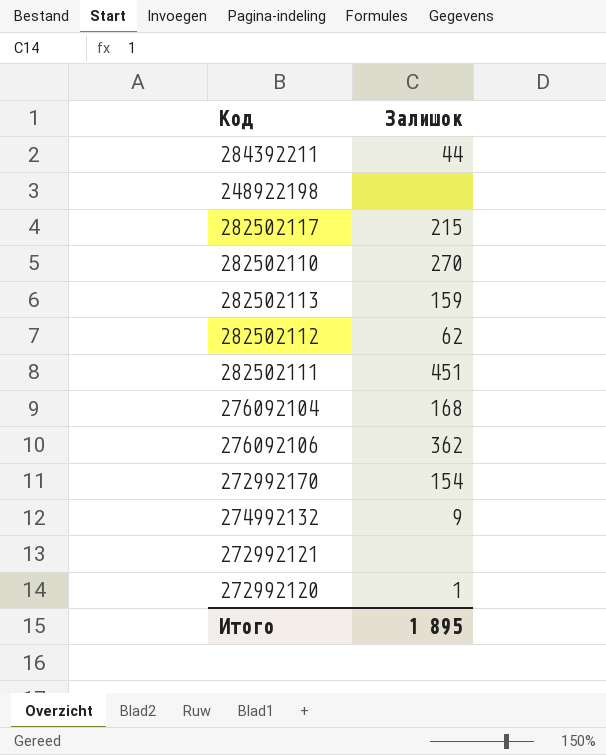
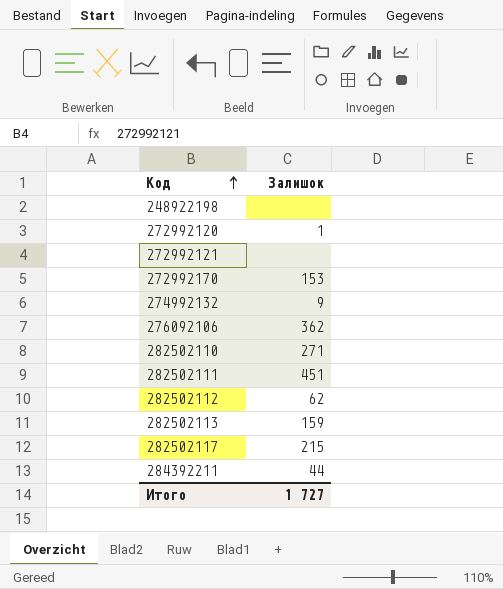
row order: none -> Код ascending
row 276092104: 168 -> none
272992170 | Залишок: 154 -> 153
282502110 | Залишок: 270 -> 271
Итого | Залишок: 1 895 -> 1 727

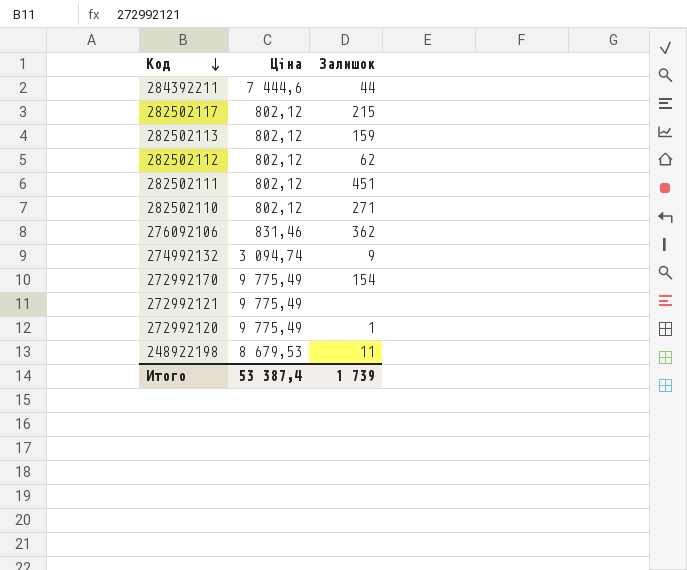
row order: Код ascending -> Код descending
column Ціна | position: none -> 2
272992170 | Залишок: 153 -> 154
248922198 | Залишок: none -> 11
Итого | Залишок: 1 727 -> 1 739

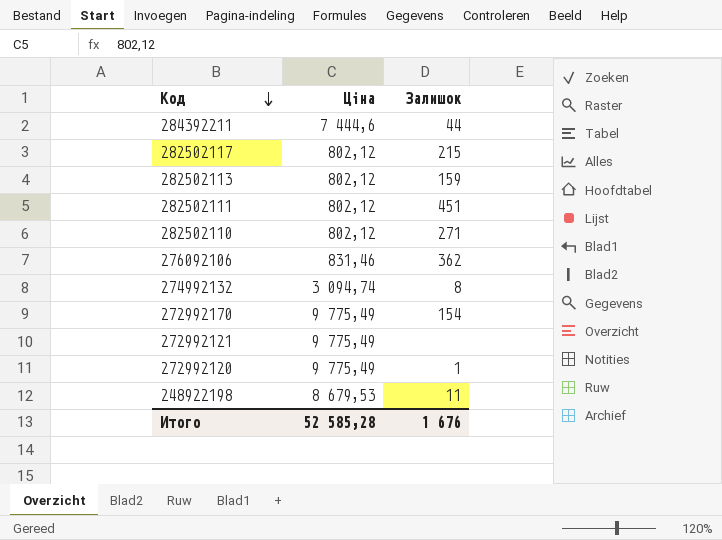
row 282502112: 802,12 | 62 -> none
274992132 | Залишок: 9 -> 8
Итого | Ціна: 53 387,4 -> 52 585,28
Итого | Залишок: 1 739 -> 1 676

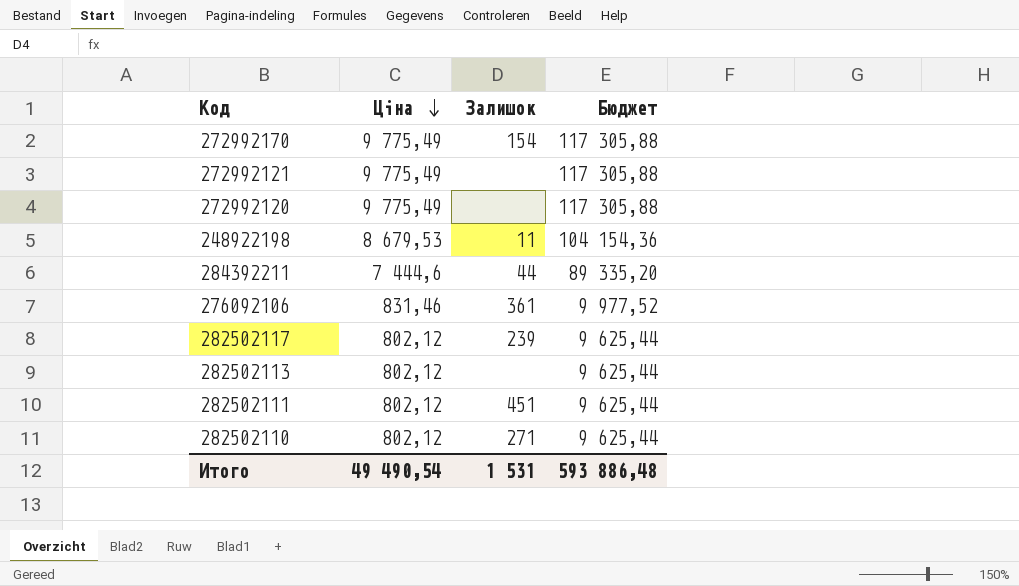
row order: Код descending -> Ціна descending
column Бюджет | formula: none -> [Ціна] * 12
row 274992132: 3 094,74 | 8 -> none
272992120 | Залишок: 1 -> none
276092106 | Залишок: 362 -> 361
282502117 | Залишок: 215 -> 239
282502113 | Залишок: 159 -> none
Итого | Ціна: 52 585,28 -> 49 490,54
Итого | Залишок: 1 676 -> 1 531

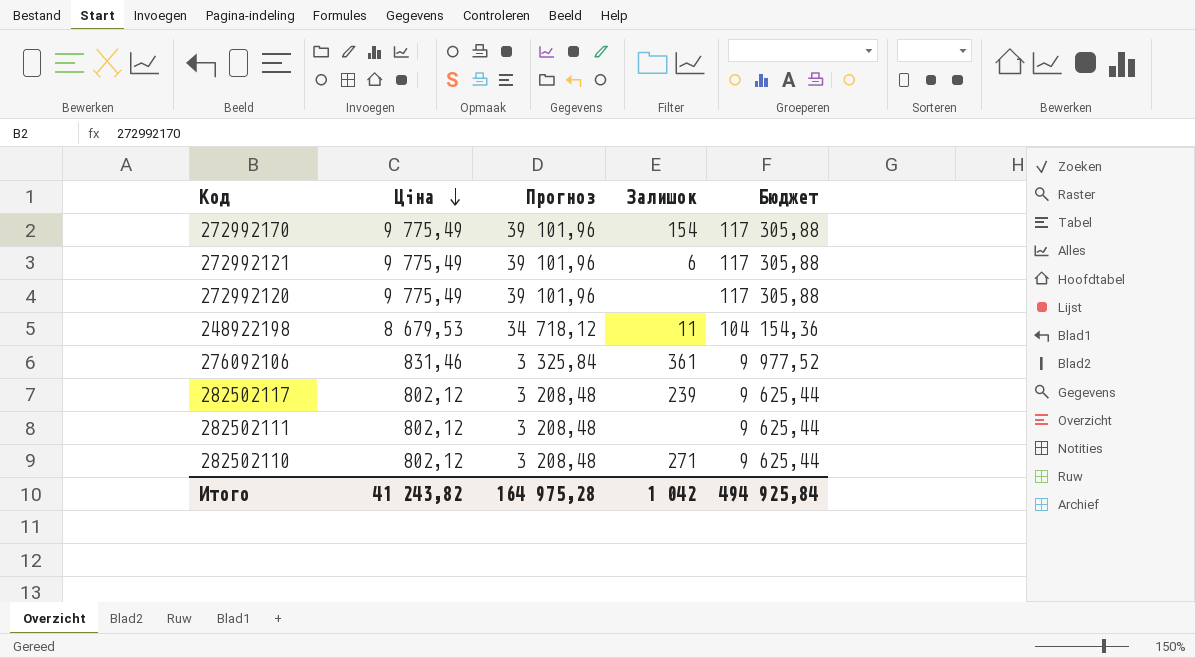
column Прогноз | formula: none -> [Ціна] * 4
row 284392211: 7 444,6 | 44 | 89 335,20 -> none
row 282502113: 802,12 | none | 9 625,44 -> none
272992121 | Залишок: none -> 6
282502111 | Залишок: 451 -> none
Итого | Ціна: 49 490,54 -> 41 243,82
Итого | Залишок: 1 531 -> 1 042
Итого | Бюджет: 593 886,48 -> 494 925,84

